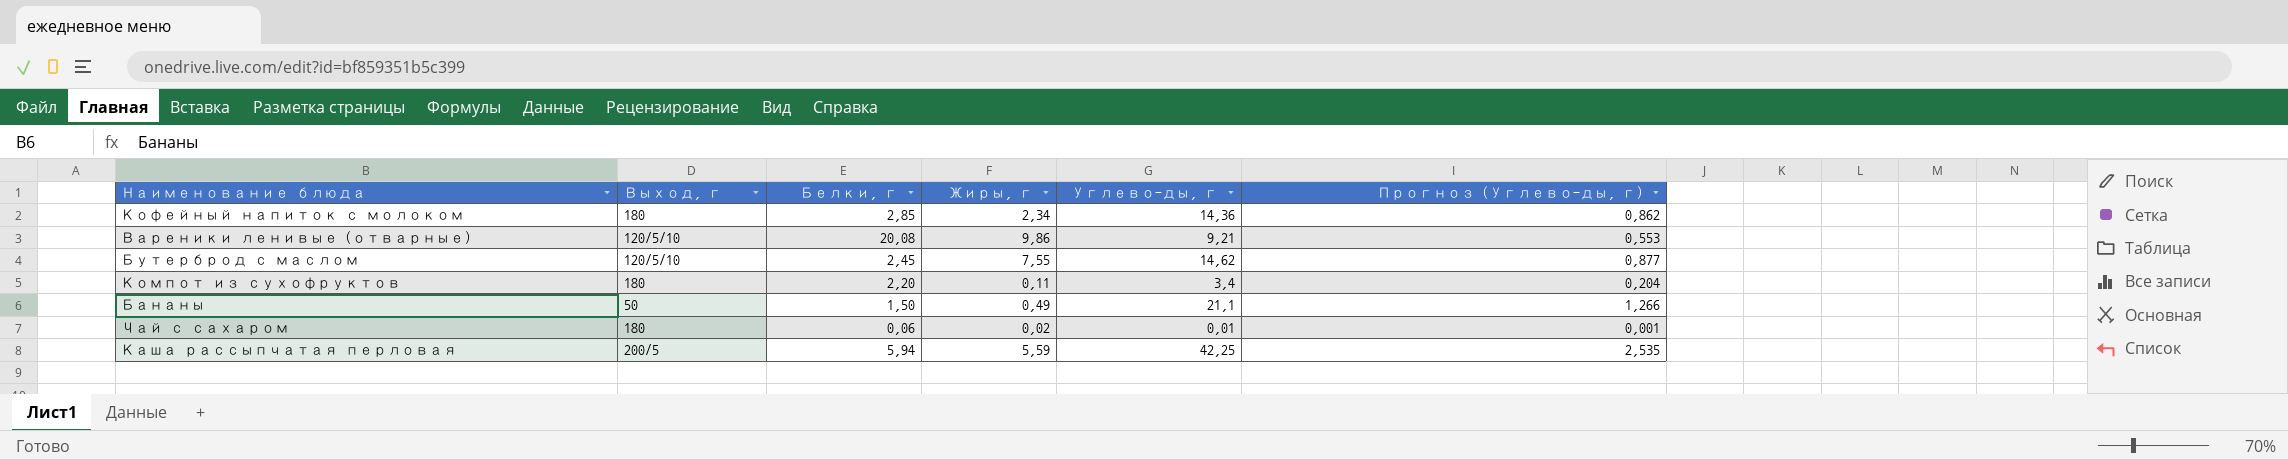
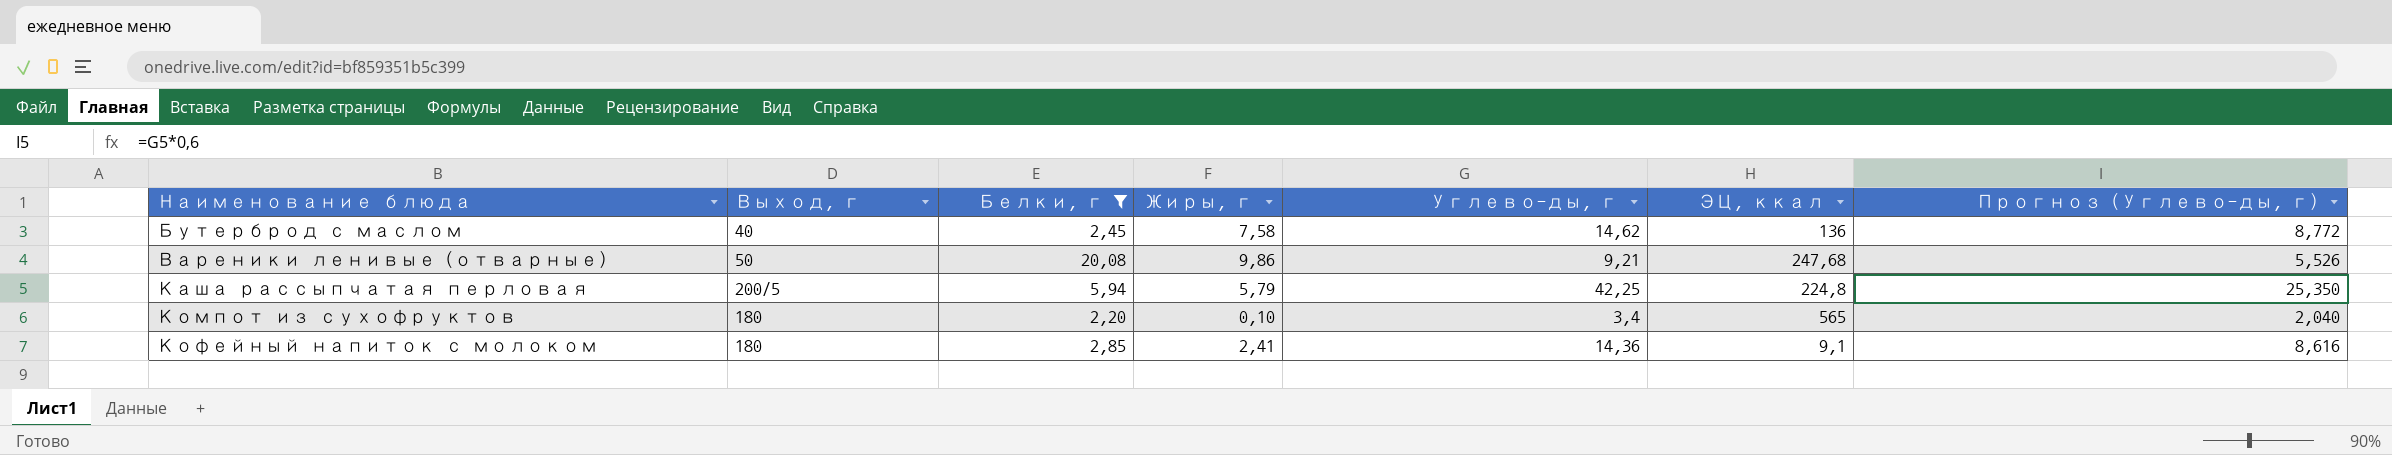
filter: none -> Белки, г >= 2,20
row order: none -> Наименование блюда ascending
column ЭЦ, ккал | position: none -> 6
column Прогноз (Углево-ды, г) | formula: [Углево-ды, г] * 0,06 -> [Углево-ды, г] * 0,6
Бутерброд с маслом | Выход, г: 120/5/10 -> 40
Бутерброд с маслом | Жиры, г: 7,55 -> 7,58
Вареники ленивые (отварные) | Выход, г: 120/5/10 -> 50
Каша рассыпчатая перловая | Жиры, г: 5,59 -> 5,79
Компот из сухофруктов | Жиры, г: 0,11 -> 0,10
Кофейный напиток с молоком | Жиры, г: 2,34 -> 2,41

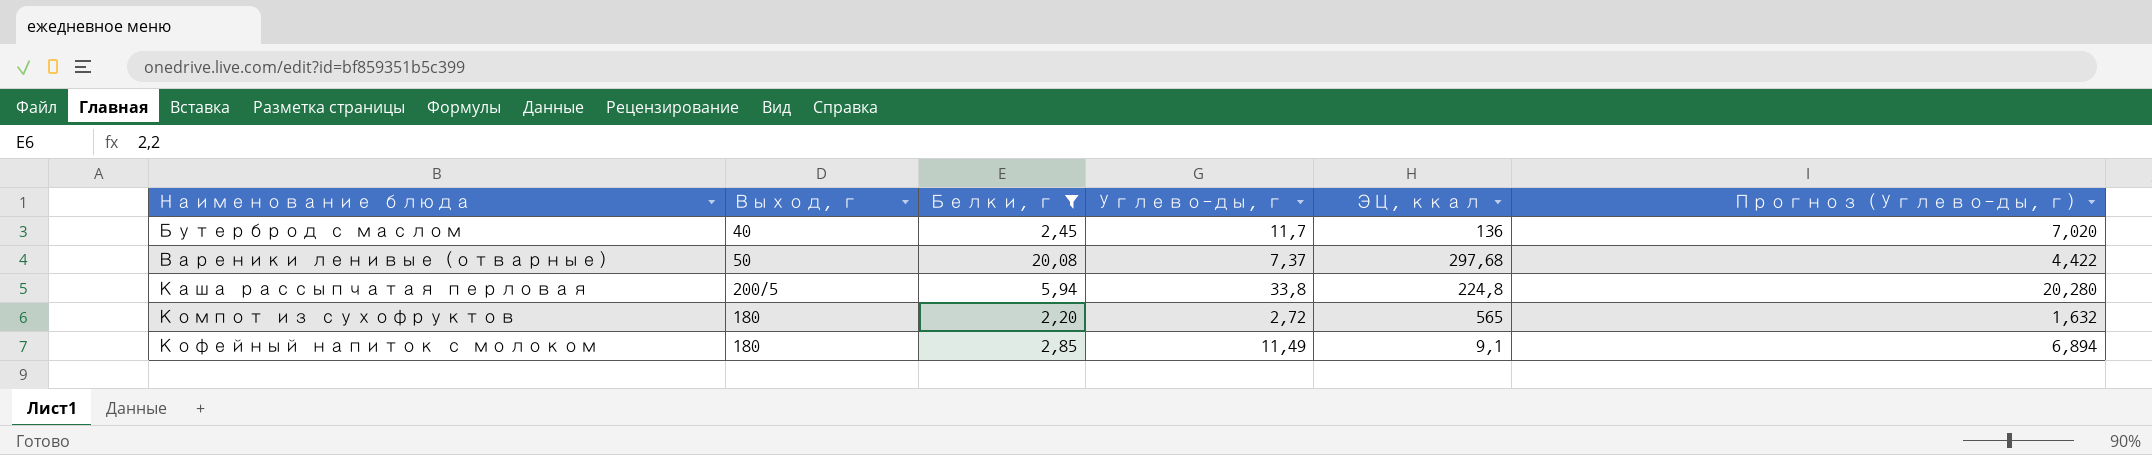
column Жиры, г | position: 4 -> none
Бутерброд с маслом | Углево-ды, г: 14,62 -> 11,7
Бутерброд с маслом | Прогноз (Углево-ды, г): 8,772 -> 7,020
Вареники ленивые (отварные) | Углево-ды, г: 9,21 -> 7,37
Вареники ленивые (отварные) | ЭЦ, ккал: 247,68 -> 297,68
Вареники ленивые (отварные) | Прогноз (Углево-ды, г): 5,526 -> 4,422
Каша рассыпчатая перловая | Углево-ды, г: 42,25 -> 33,8
Каша рассыпчатая перловая | Прогноз (Углево-ды, г): 25,350 -> 20,280
Компот из сухофруктов | Углево-ды, г: 3,4 -> 2,72
Компот из сухофруктов | Прогноз (Углево-ды, г): 2,040 -> 1,632
Кофейный напиток с молоком | Углево-ды, г: 14,36 -> 11,49
Кофейный напиток с молоком | Прогноз (Углево-ды, г): 8,616 -> 6,894

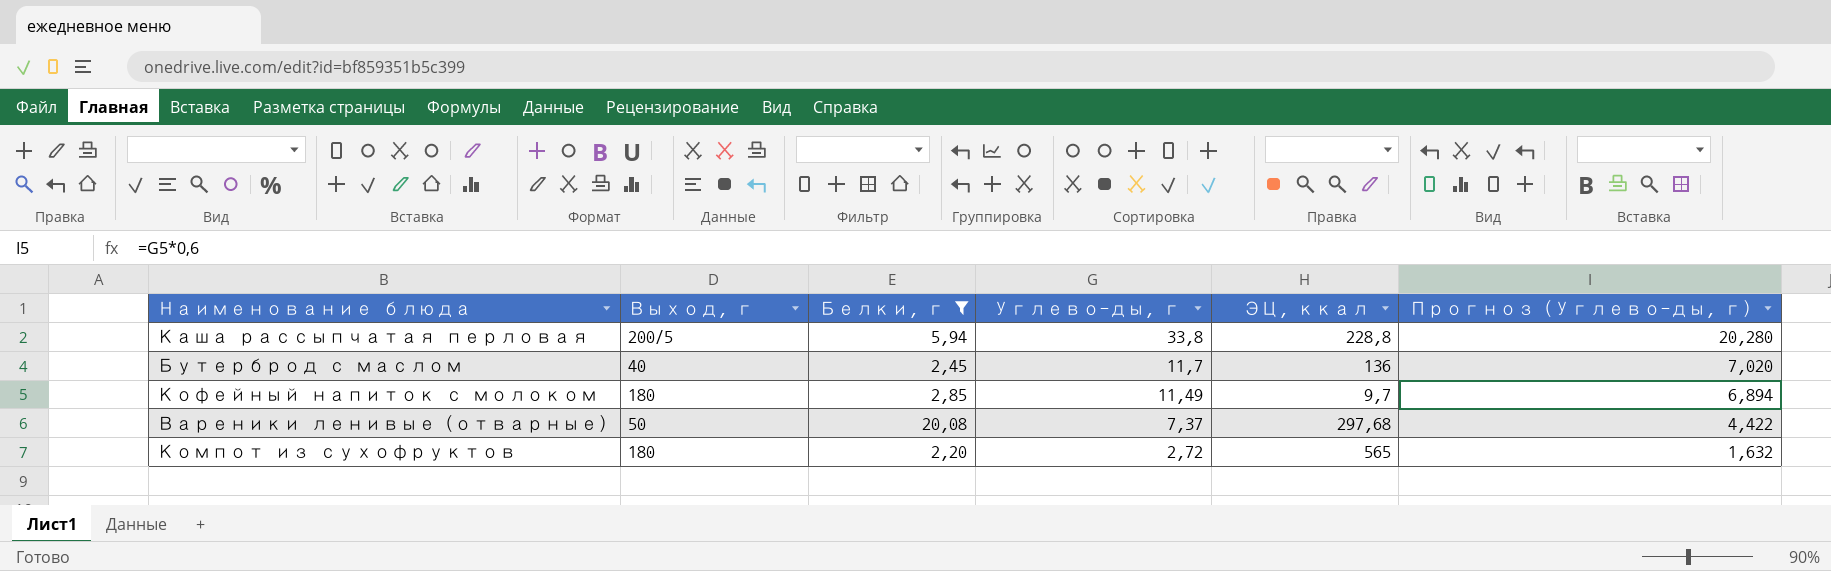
row order: Наименование блюда ascending -> Углево-ды, г descending
Каша рассыпчатая перловая | ЭЦ, ккал: 224,8 -> 228,8
Кофейный напиток с молоком | ЭЦ, ккал: 9,1 -> 9,7

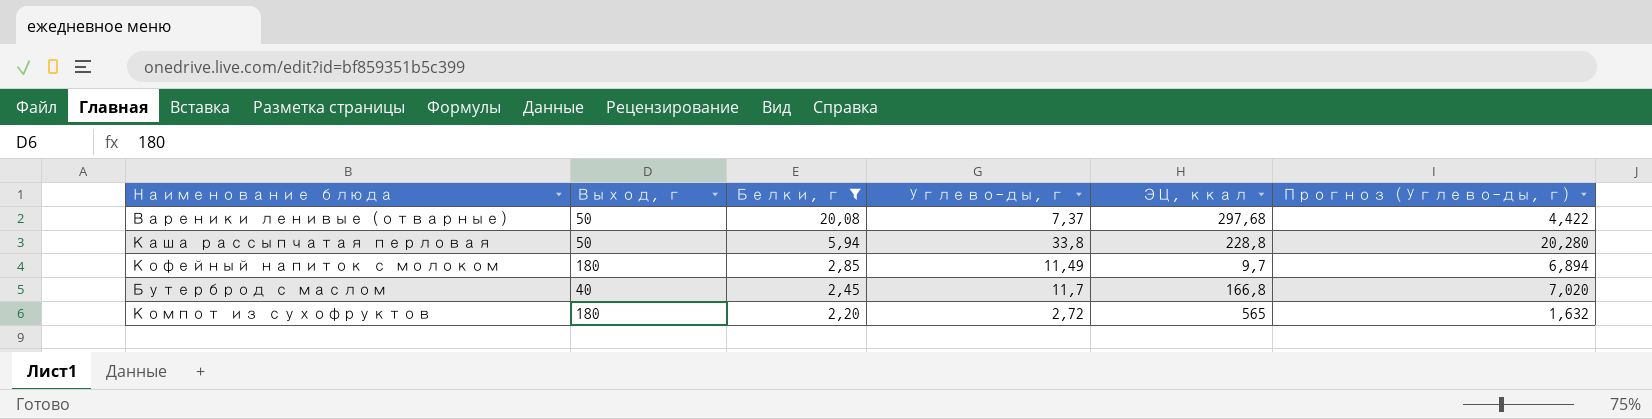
row order: Углево-ды, г descending -> Белки, г descending
Каша рассыпчатая перловая | Выход, г: 200/5 -> 50
Бутерброд с маслом | ЭЦ, ккал: 136 -> 166,8

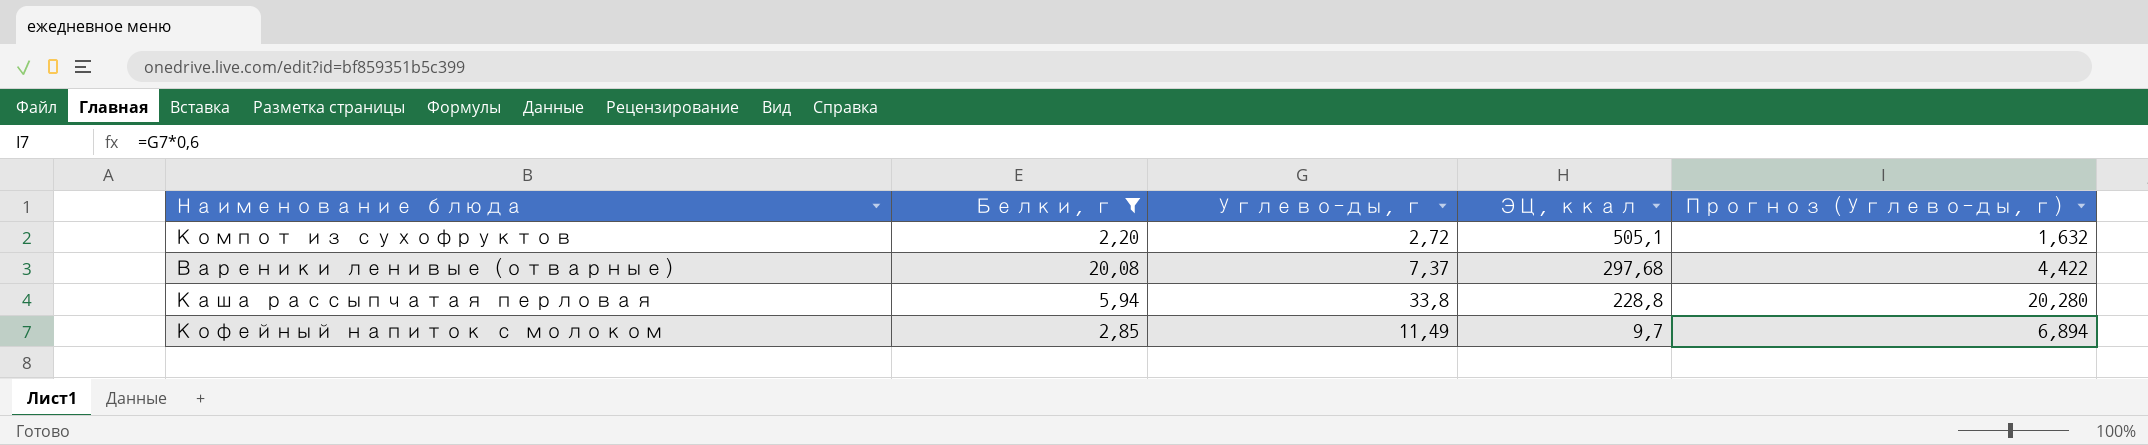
row order: Белки, г descending -> ЭЦ, ккал descending
column Выход, г | position: 2 -> none
row Бутерброд с маслом: 40 | 2,45 | 11,7 | 166,8 | 7,020 -> none
Компот из сухофруктов | ЭЦ, ккал: 565 -> 505,1

